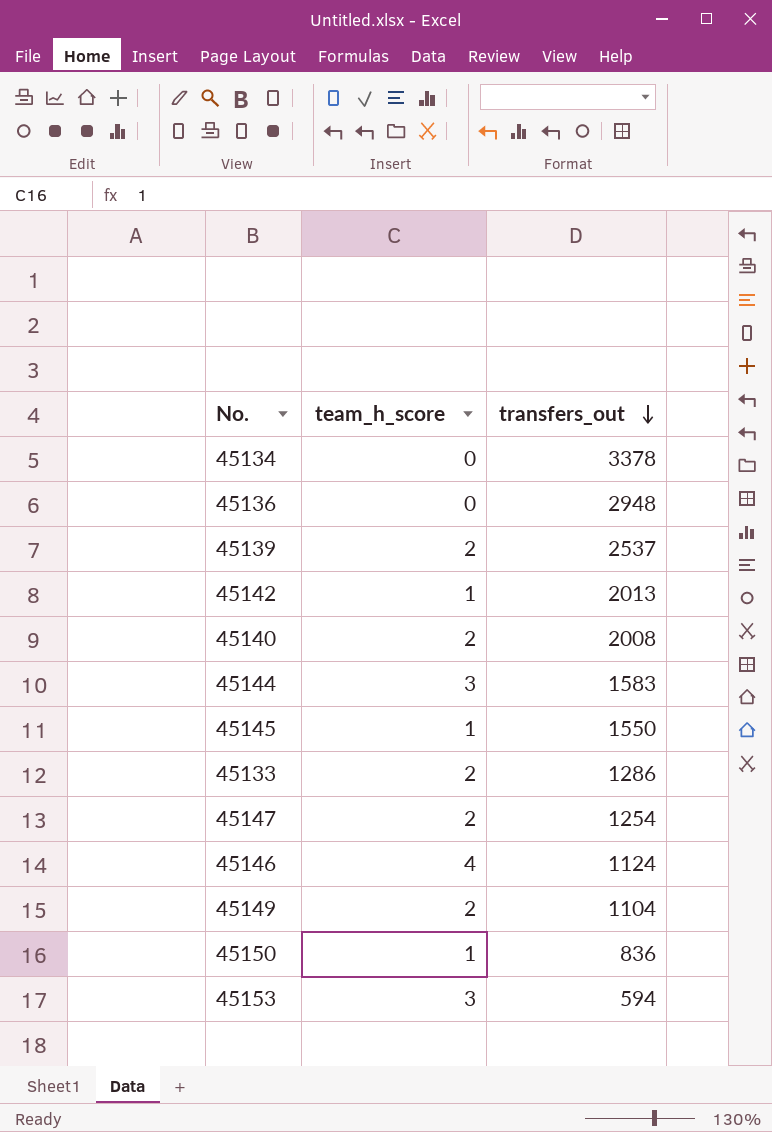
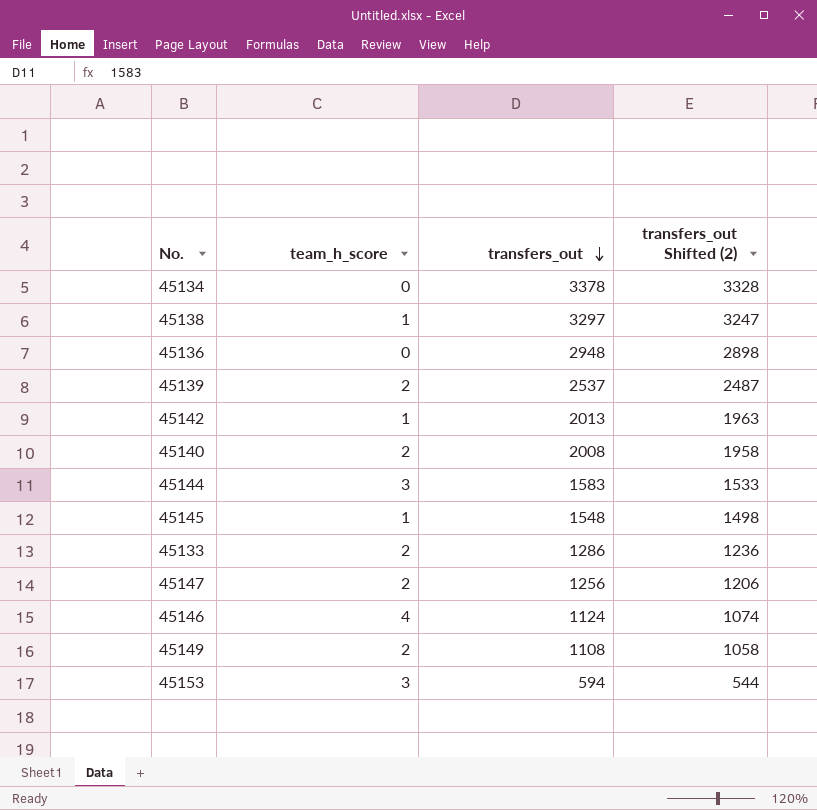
column transfers_out Shifted (2) | formula: none -> [transfers_out] - 50
row 45150: 1 | 836 -> none
row 45138: none -> 1 | 3297 | 3247
45145 | transfers_out: 1550 -> 1548
45147 | transfers_out: 1254 -> 1256
45149 | transfers_out: 1104 -> 1108

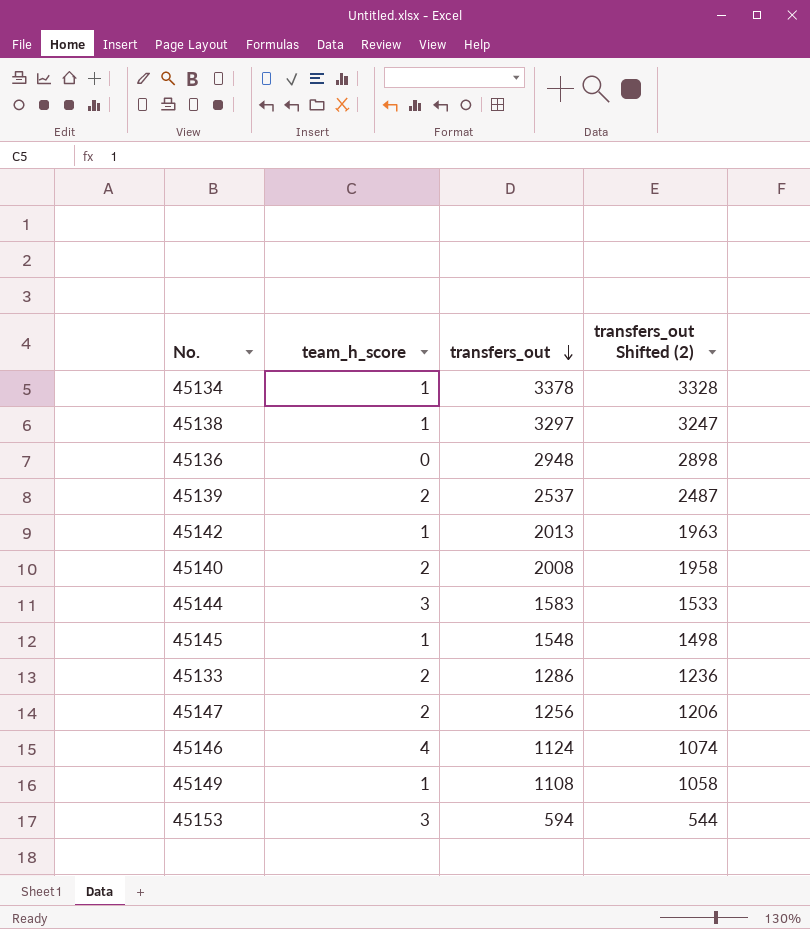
45134 | team_h_score: 0 -> 1
45149 | team_h_score: 2 -> 1

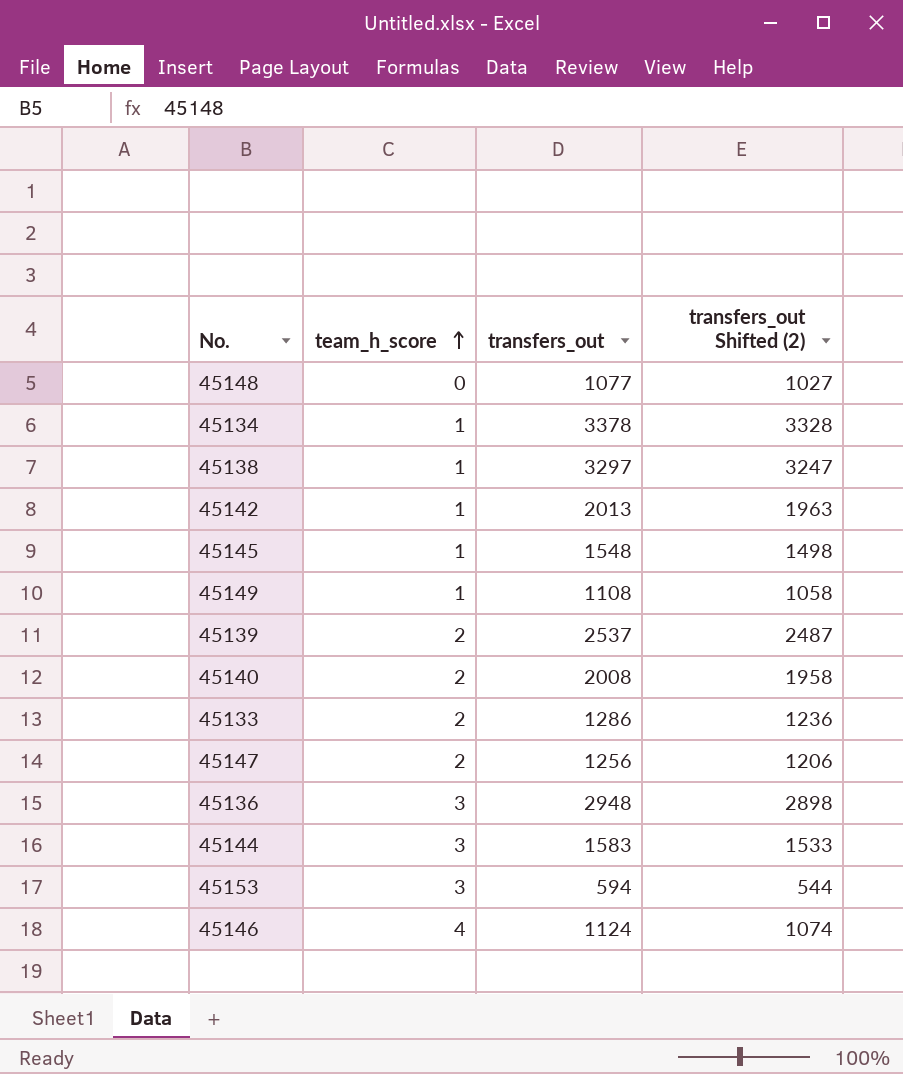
row order: transfers_out descending -> team_h_score ascending
row 45148: none -> 0 | 1077 | 1027
45136 | team_h_score: 0 -> 3

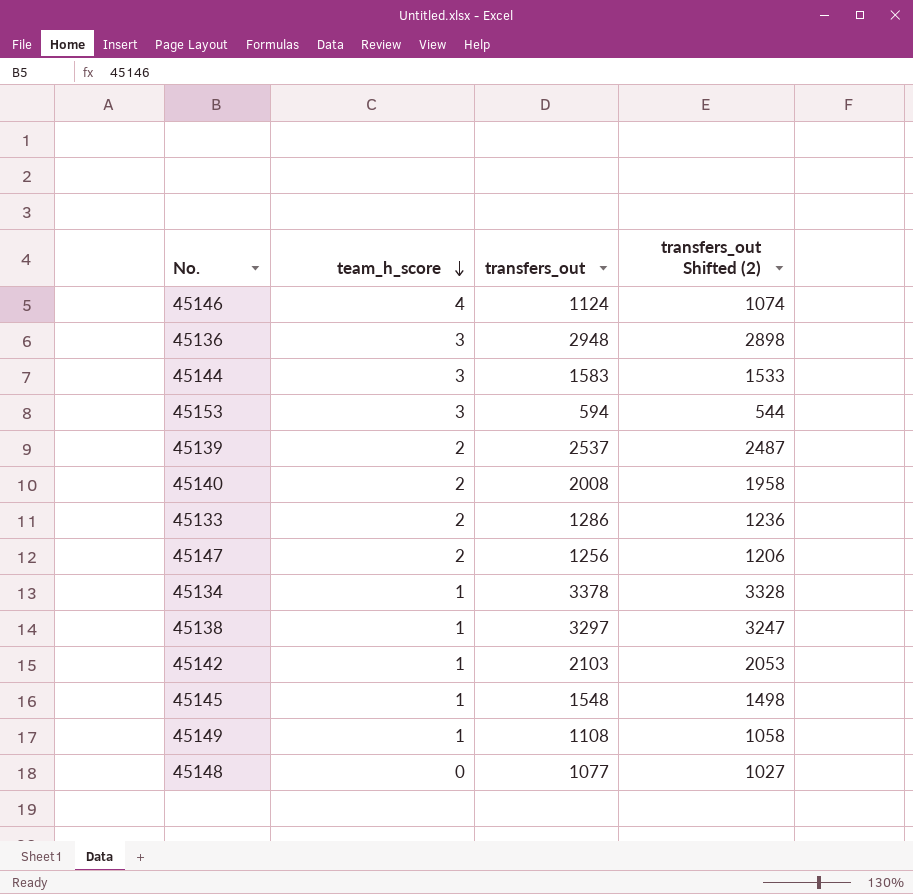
row order: team_h_score ascending -> team_h_score descending
45142 | transfers_out: 2013 -> 2103
45142 | transfers_out Shifted (2): 1963 -> 2053

